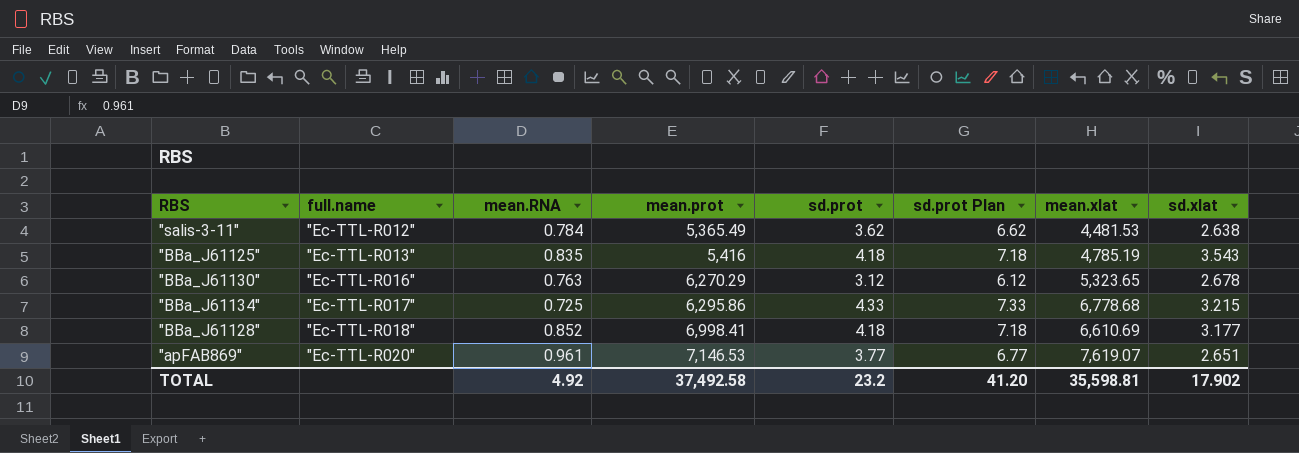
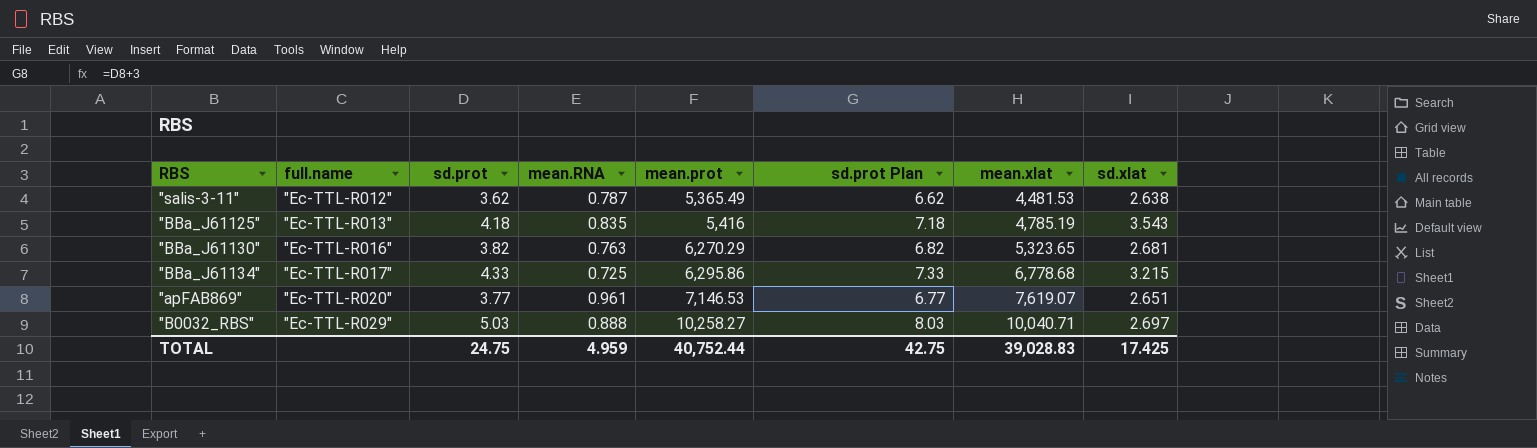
column sd.prot | position: 5 -> 3
row "BBa_J61128": "Ec-TTL-R018" | 0.852 | 6,998.41 | 4.18 | 7.18 | 6,610.69 | 3.177 -> none
"salis-3-11" | mean.RNA: 0.784 -> 0.787
"BBa_J61130" | sd.prot: 3.12 -> 3.82
"BBa_J61130" | sd.prot Plan: 6.12 -> 6.82
"BBa_J61130" | sd.xlat: 2.678 -> 2.681
row "B0032_RBS": none -> "Ec-TTL-R029" | 5.03 | 0.888 | 10,258.27 | 8.03 | 10,040.71 | 2.697
TOTAL | sd.prot: 23.2 -> 24.75
TOTAL | mean.RNA: 4.92 -> 4.959
TOTAL | mean.prot: 37,492.58 -> 40,752.44
TOTAL | sd.prot Plan: 41.20 -> 42.75
TOTAL | mean.xlat: 35,598.81 -> 39,028.83
TOTAL | sd.xlat: 17.902 -> 17.425

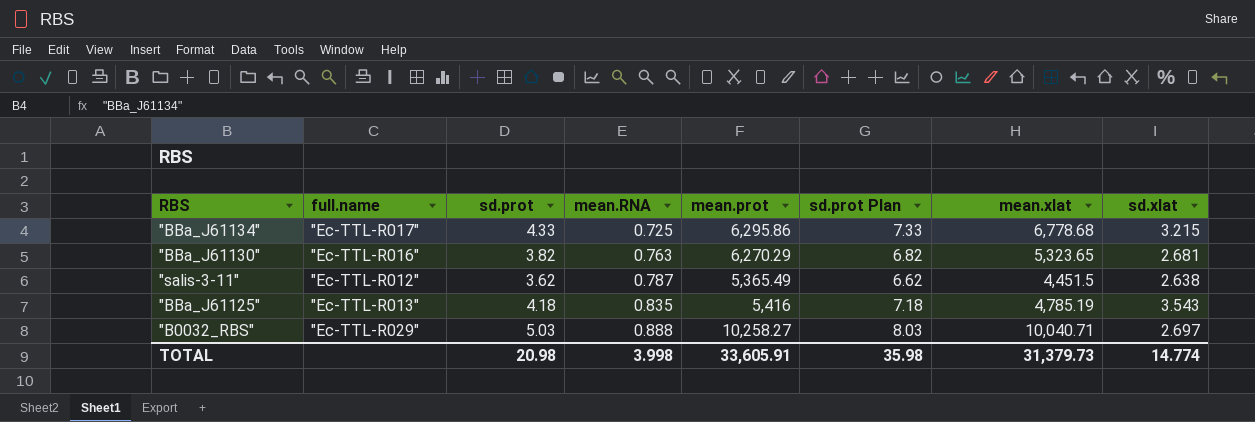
row order: full.name ascending -> mean.RNA ascending
row "apFAB869": "Ec-TTL-R020" | 3.77 | 0.961 | 7,146.53 | 6.77 | 7,619.07 | 2.651 -> none
"salis-3-11" | mean.xlat: 4,481.53 -> 4,451.5
TOTAL | sd.prot: 24.75 -> 20.98
TOTAL | mean.RNA: 4.959 -> 3.998
TOTAL | mean.prot: 40,752.44 -> 33,605.91
TOTAL | sd.prot Plan: 42.75 -> 35.98
TOTAL | mean.xlat: 39,028.83 -> 31,379.73
TOTAL | sd.xlat: 17.425 -> 14.774

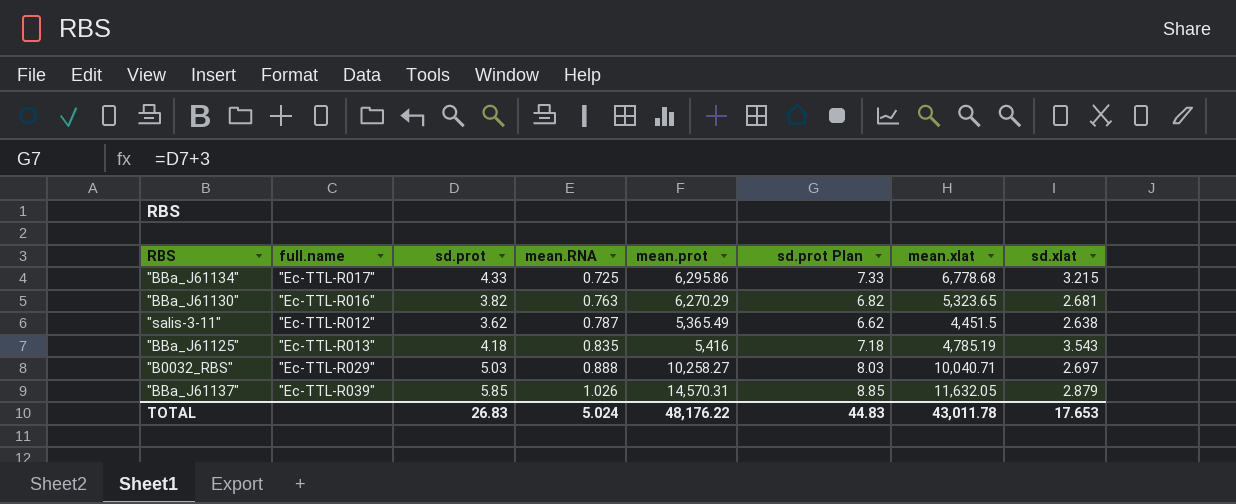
row "BBa_J61137": none -> "Ec-TTL-R039" | 5.85 | 1.026 | 14,570.31 | 8.85 | 11,632.05 | 2.879
TOTAL | sd.prot: 20.98 -> 26.83
TOTAL | mean.RNA: 3.998 -> 5.024
TOTAL | mean.prot: 33,605.91 -> 48,176.22
TOTAL | sd.prot Plan: 35.98 -> 44.83
TOTAL | mean.xlat: 31,379.73 -> 43,011.78
TOTAL | sd.xlat: 14.774 -> 17.653

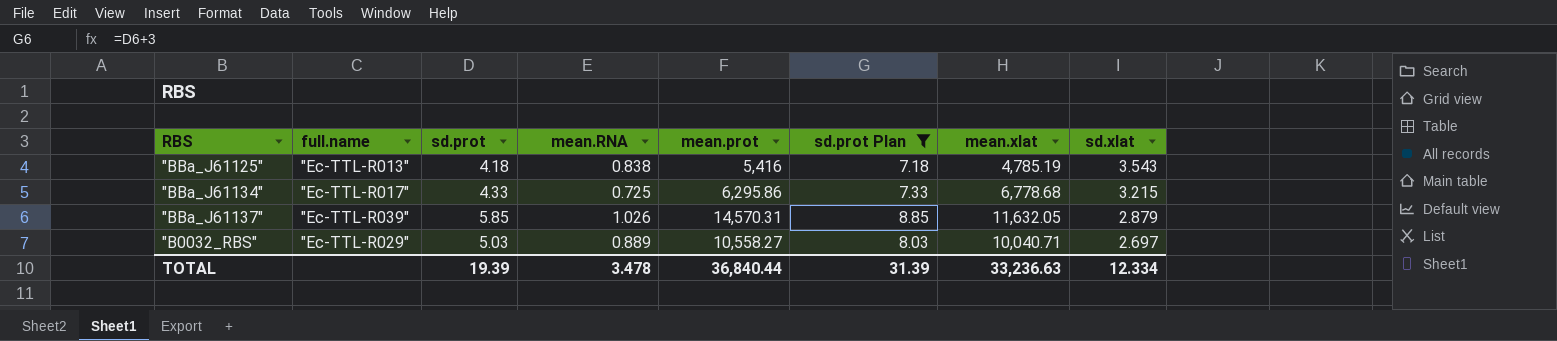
filter: none -> sd.prot Plan >= 7.18
row order: mean.RNA ascending -> sd.xlat descending
"BBa_J61125" | mean.RNA: 0.835 -> 0.838
"B0032_RBS" | mean.RNA: 0.888 -> 0.889
"B0032_RBS" | mean.prot: 10,258.27 -> 10,558.27
TOTAL | sd.prot: 26.83 -> 19.39
TOTAL | mean.RNA: 5.024 -> 3.478
TOTAL | mean.prot: 48,176.22 -> 36,840.44
TOTAL | sd.prot Plan: 44.83 -> 31.39
TOTAL | mean.xlat: 43,011.78 -> 33,236.63
TOTAL | sd.xlat: 17.653 -> 12.334

